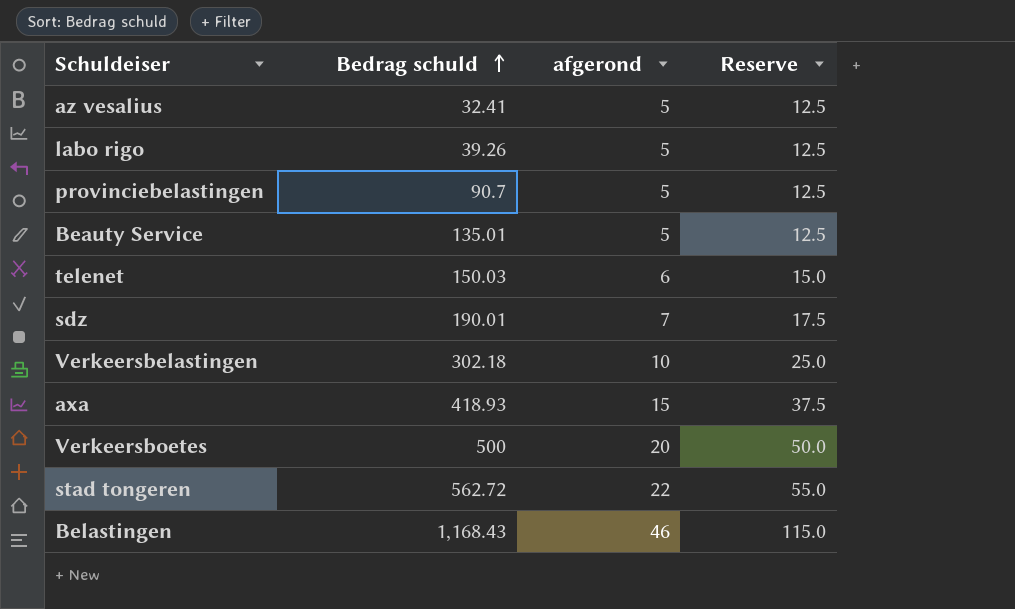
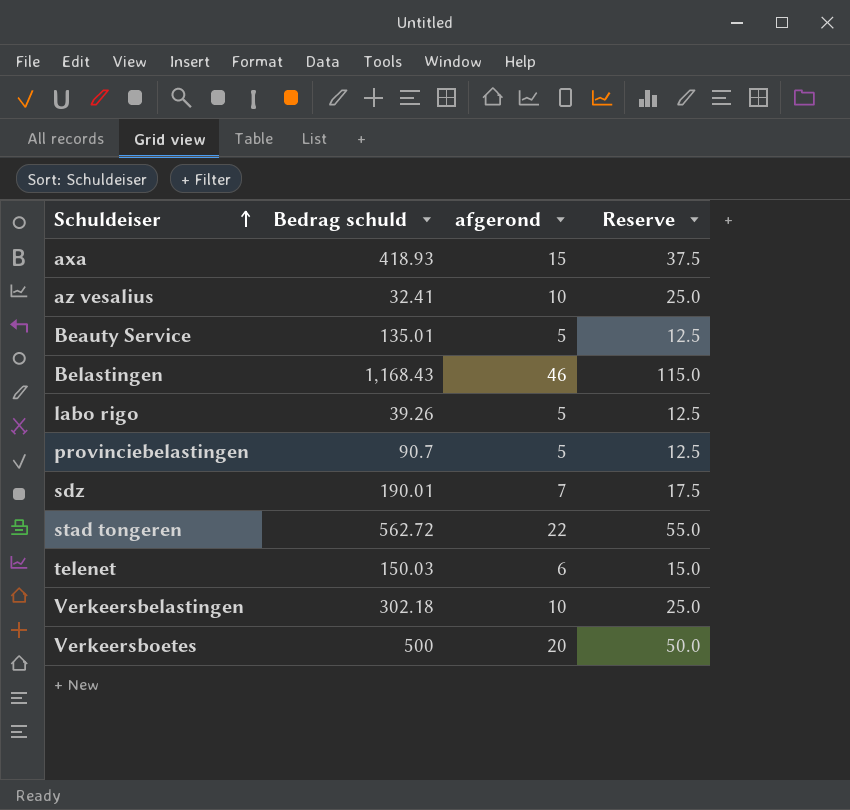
row order: Bedrag schuld ascending -> Schuldeiser ascending
az vesalius | afgerond: 5 -> 10
az vesalius | Reserve: 12.5 -> 25.0

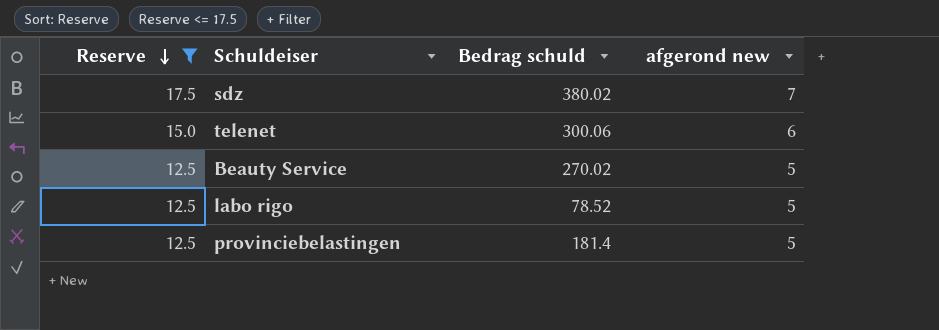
filter: none -> Reserve <= 17.5
row order: Schuldeiser ascending -> Reserve descending
column Reserve | position: 4 -> 1
column name: afgerond -> afgerond new
sdz | Bedrag schuld: 190.01 -> 380.02
telenet | Bedrag schuld: 150.03 -> 300.06
Beauty Service | Bedrag schuld: 135.01 -> 270.02
labo rigo | Bedrag schuld: 39.26 -> 78.52
provinciebelastingen | Bedrag schuld: 90.7 -> 181.4

